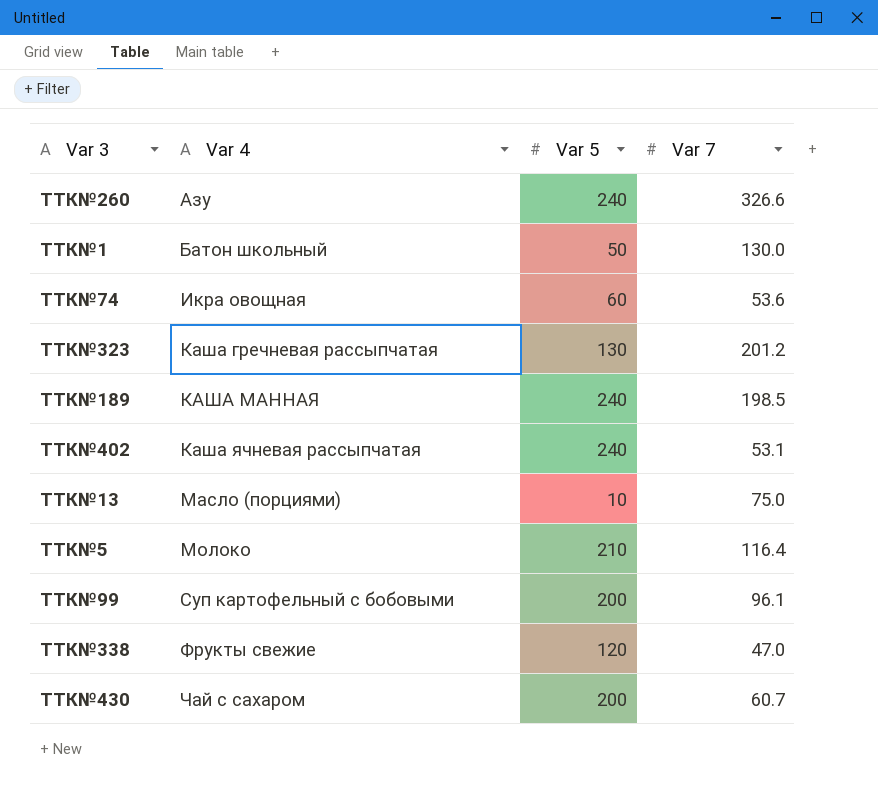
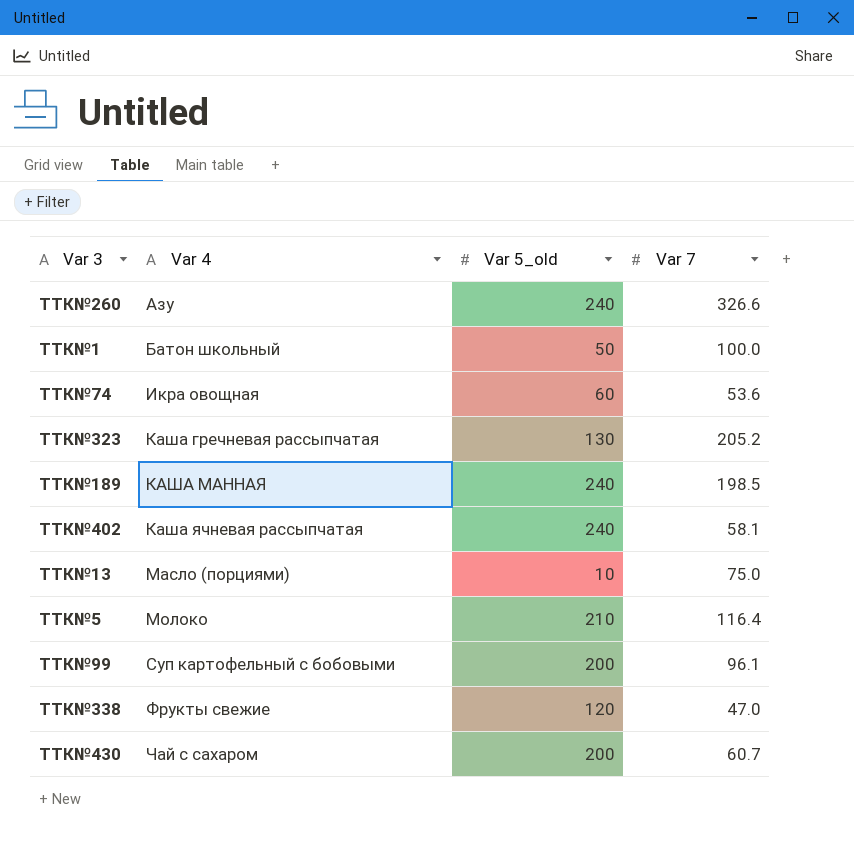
column name: Var 5 -> Var 5_old
ТТК№1 | Var 7: 130.0 -> 100.0
ТТК№323 | Var 7: 201.2 -> 205.2
ТТК№402 | Var 7: 53.1 -> 58.1

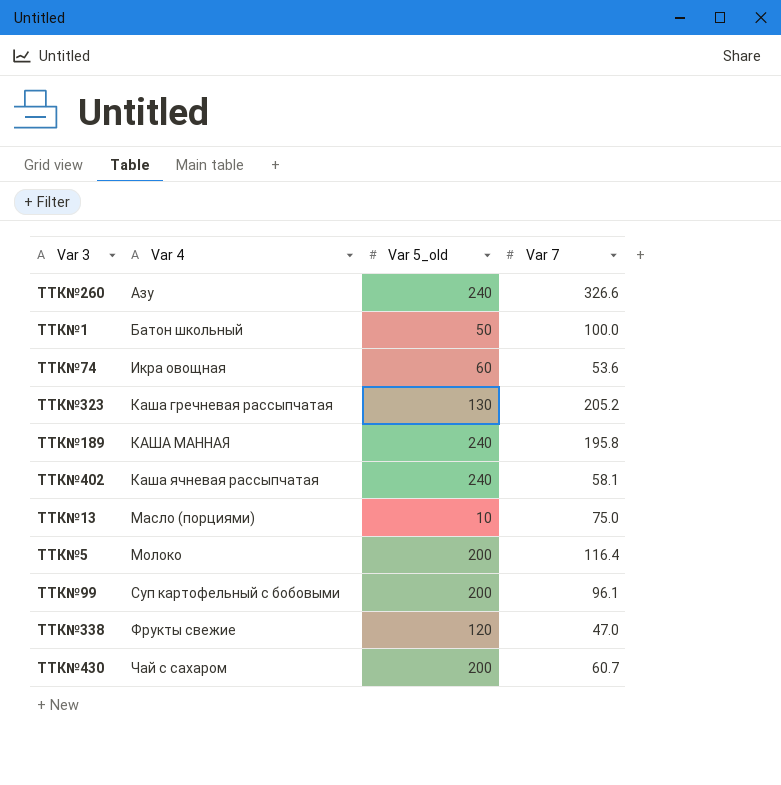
ТТК№189 | Var 7: 198.5 -> 195.8
ТТК№5 | Var 5_old: 210 -> 200

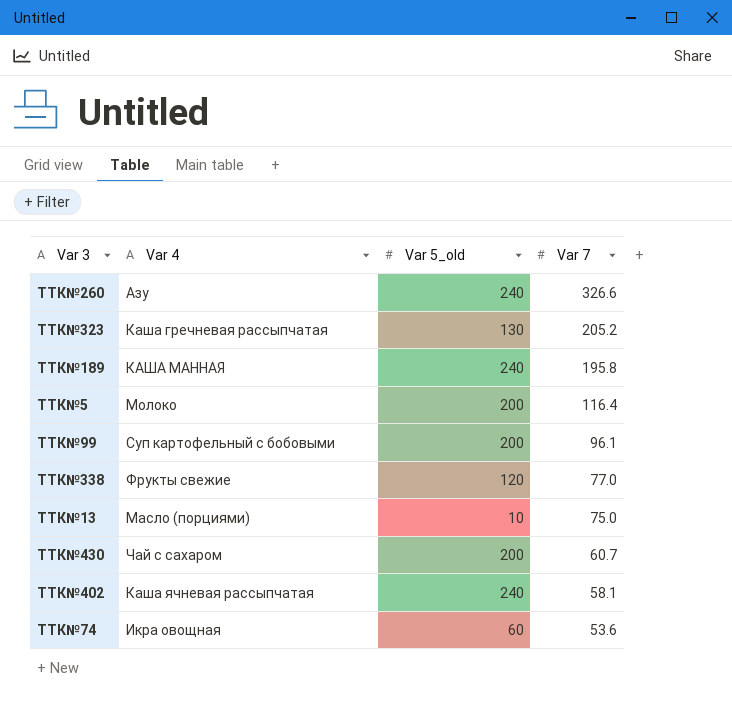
row order: Var 4 ascending -> Var 7 descending
row ТТК№1: Батон школьный | 50 | 100.0 -> none
ТТК№338 | Var 7: 47.0 -> 77.0

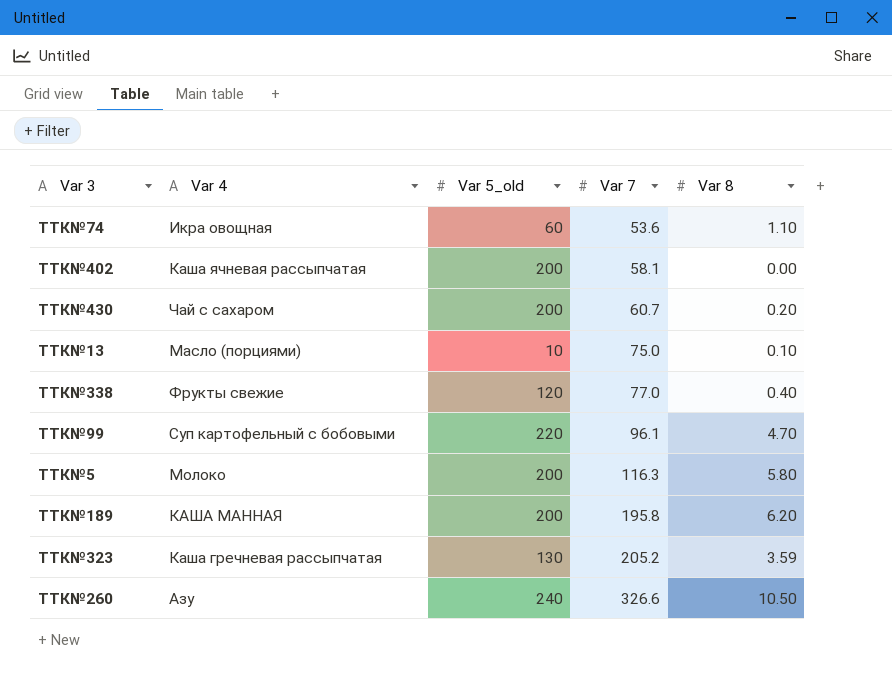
row order: Var 7 descending -> Var 7 ascending
column Var 8 | position: none -> 5
ТТК№402 | Var 5_old: 240 -> 200
ТТК№99 | Var 5_old: 200 -> 220
ТТК№5 | Var 7: 116.4 -> 116.3
ТТК№189 | Var 5_old: 240 -> 200

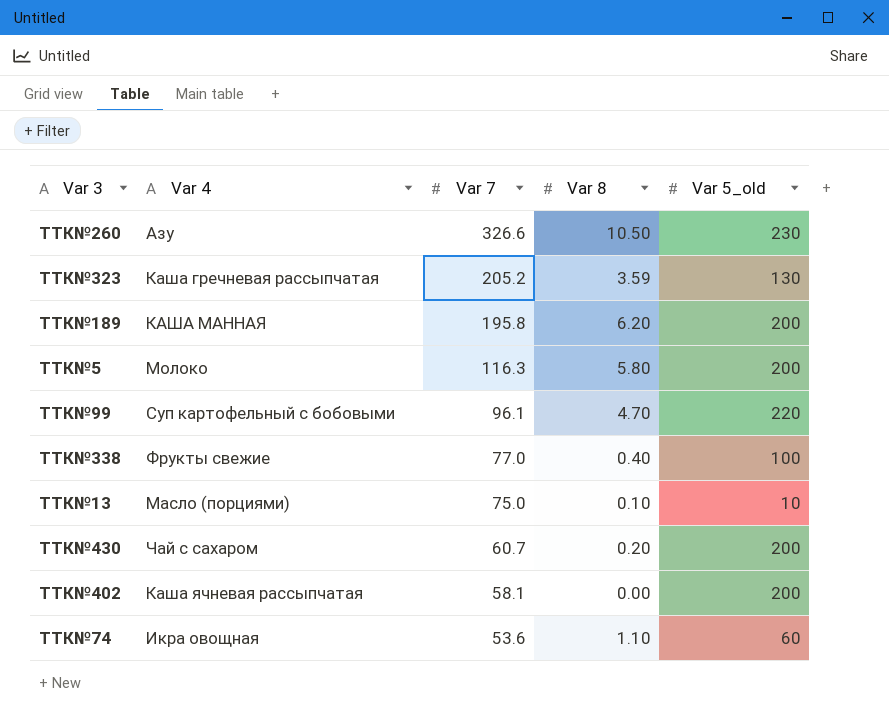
row order: Var 7 ascending -> Var 7 descending
column Var 5_old | position: 3 -> 5
ТТК№260 | Var 5_old: 240 -> 230
ТТК№338 | Var 5_old: 120 -> 100

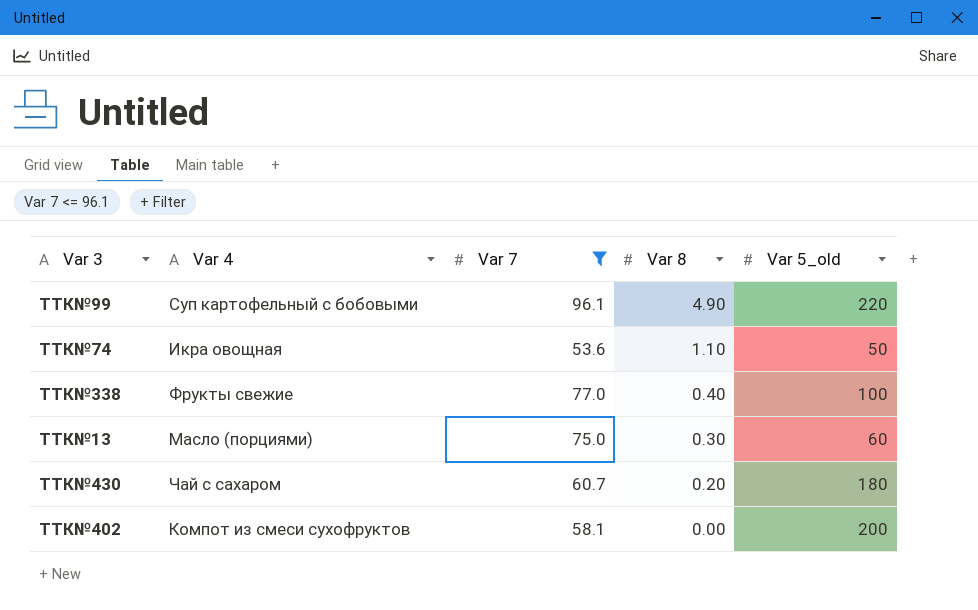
filter: none -> Var 7 <= 96.1
row order: Var 7 descending -> Var 8 descending
ТТК№99 | Var 8: 4.70 -> 4.90
ТТК№74 | Var 5_old: 60 -> 50
ТТК№13 | Var 8: 0.10 -> 0.30
ТТК№13 | Var 5_old: 10 -> 60
ТТК№430 | Var 5_old: 200 -> 180
ТТК№402 | Var 4: Каша ячневая рассыпчатая -> Компот из смеси сухофруктов

